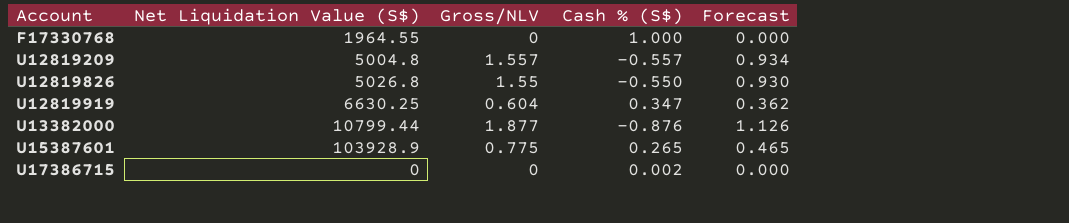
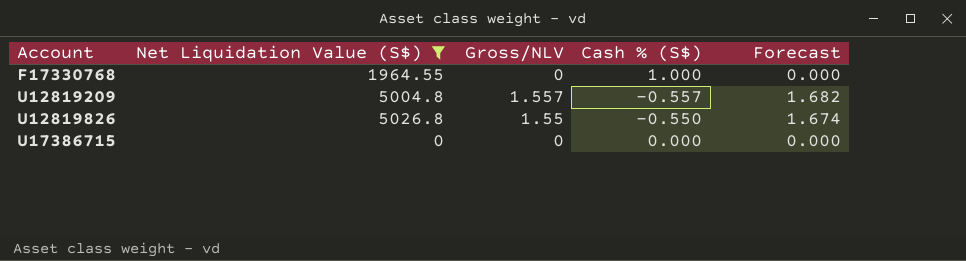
filter: none -> Net Liquidation Value (S$) <= 5026.8
column Forecast | formula: [Gross/NLV] * 0.6 -> [Gross/NLV] * 1.08
U17386715 | Cash % (S$): 0.002 -> 0.000

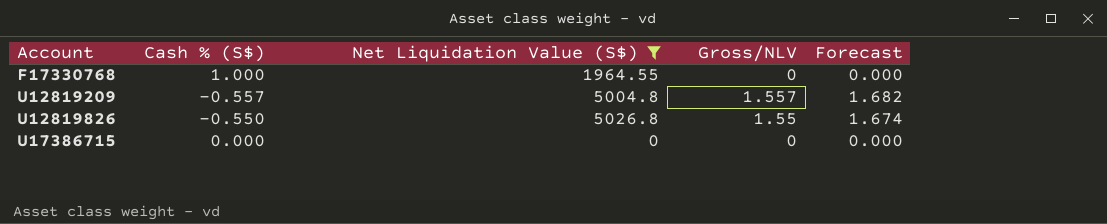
column Cash % (S$) | position: 4 -> 2

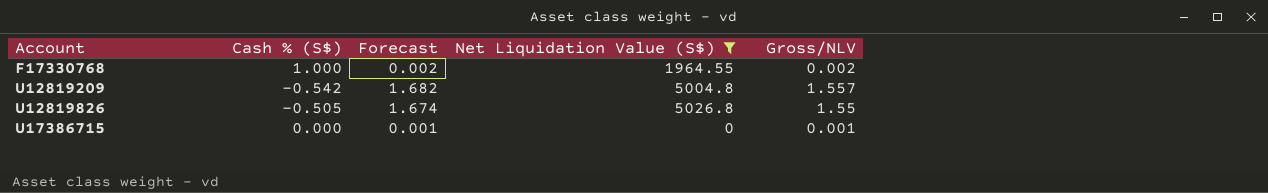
column Forecast | position: 5 -> 3
F17330768 | Forecast: 0.000 -> 0.002
F17330768 | Gross/NLV: 0 -> 0.002
U12819209 | Cash % (S$): -0.557 -> -0.542
U12819826 | Cash % (S$): -0.550 -> -0.505
U17386715 | Forecast: 0.000 -> 0.001
U17386715 | Gross/NLV: 0 -> 0.001

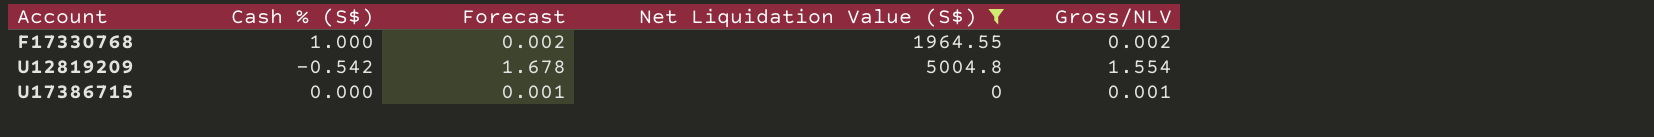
row U12819826: -0.505 | 1.674 | 5026.8 | 1.55 -> none
U12819209 | Forecast: 1.682 -> 1.678
U12819209 | Gross/NLV: 1.557 -> 1.554

